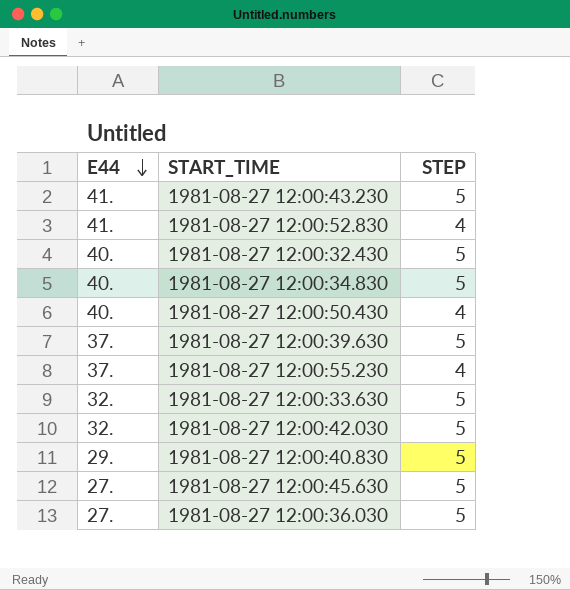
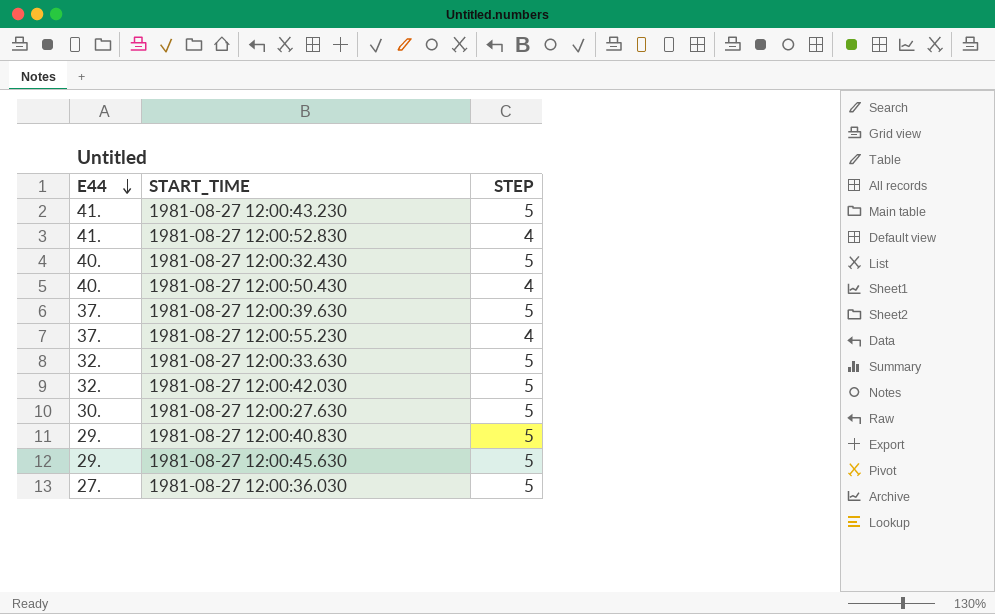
row 1981-08-27 12:00:34.830: 40. | 5 -> none
row 1981-08-27 12:00:27.630: none -> 30. | 5
1981-08-27 12:00:45.630 | E44: 27. -> 29.

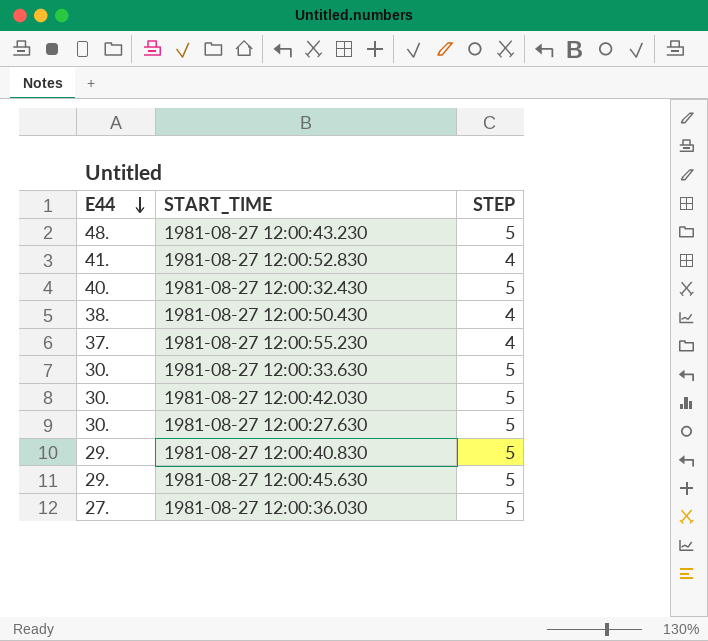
row 1981-08-27 12:00:39.630: 37. | 5 -> none
1981-08-27 12:00:43.230 | E44: 41. -> 48.
1981-08-27 12:00:50.430 | E44: 40. -> 38.
1981-08-27 12:00:33.630 | E44: 32. -> 30.
1981-08-27 12:00:42.030 | E44: 32. -> 30.

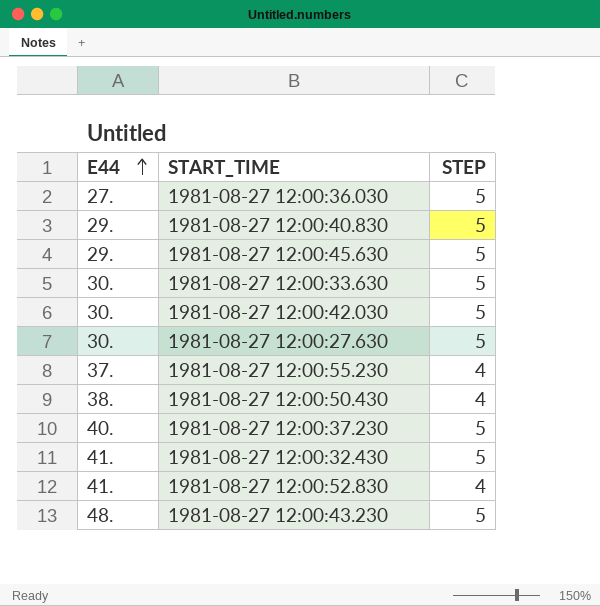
row order: E44 descending -> E44 ascending
row 1981-08-27 12:00:37.230: none -> 40. | 5
1981-08-27 12:00:32.430 | E44: 40. -> 41.

